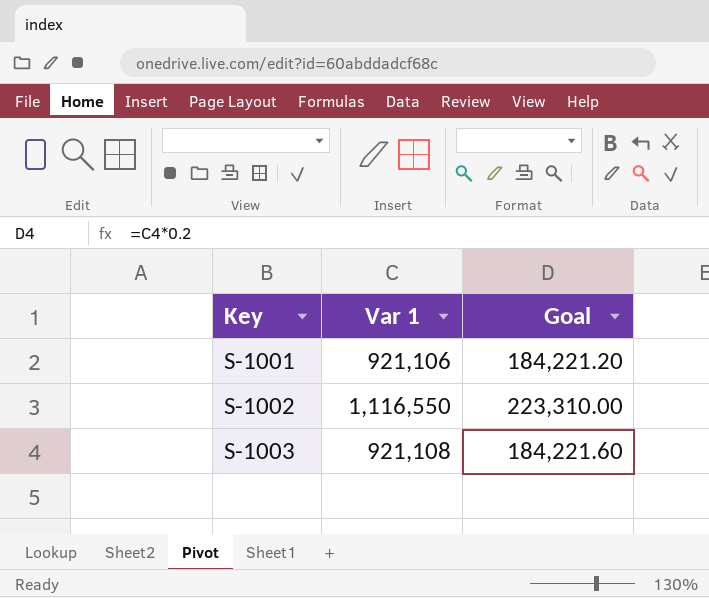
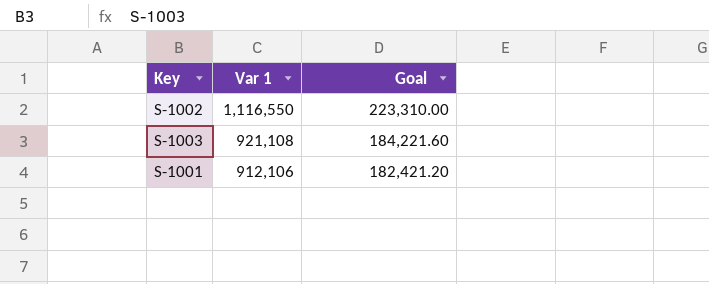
row order: Key ascending -> Var 1 descending
S-1001 | Var 1: 921,106 -> 912,106
S-1001 | Goal: 184,221.20 -> 182,421.20

